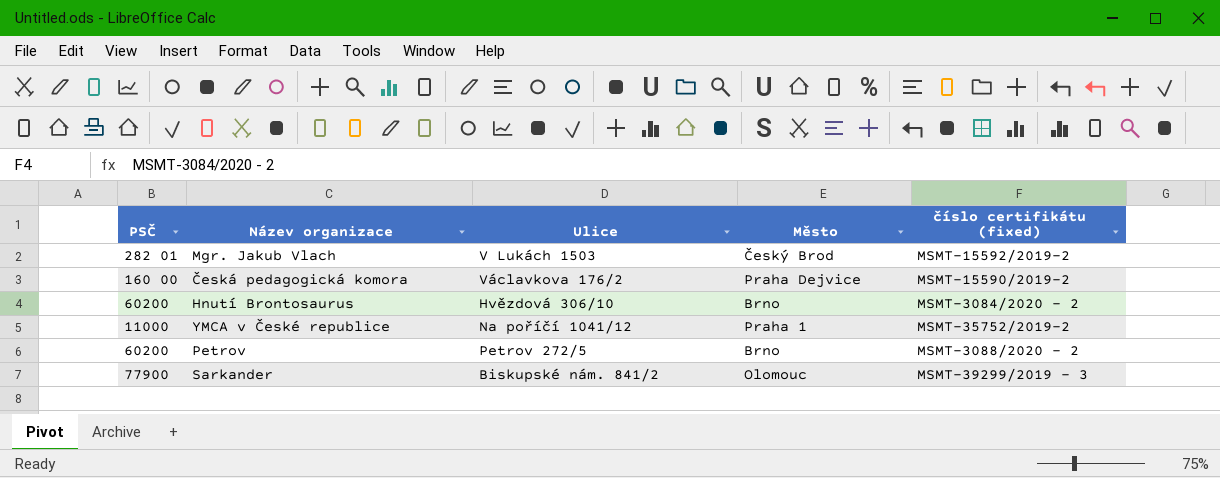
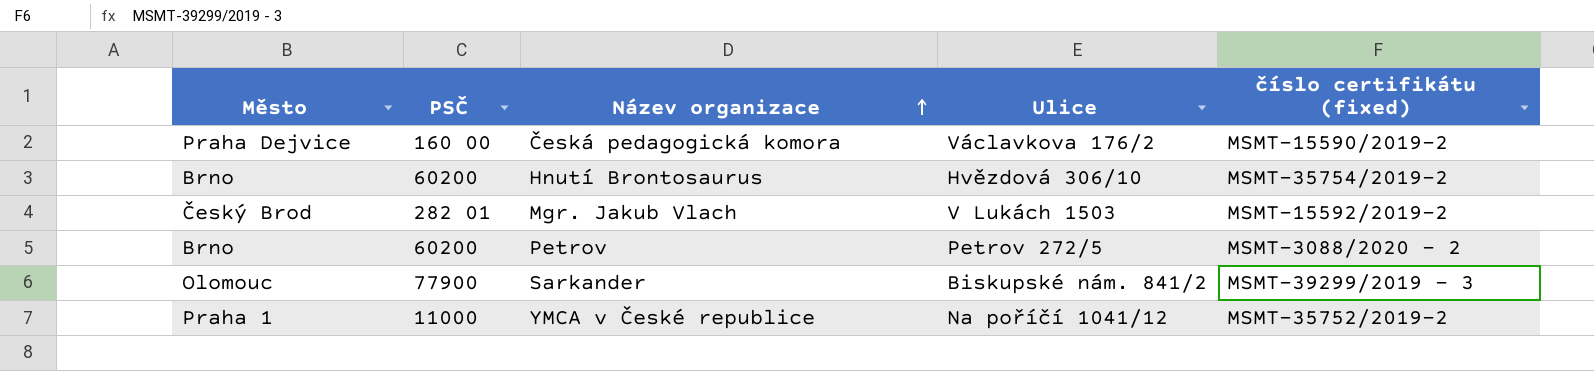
row order: none -> Název organizace ascending
column Město | position: 4 -> 1
Hnutí Brontosaurus | číslo certifikátu (fixed): MSMT-3084/2020 - 2 -> MSMT-35754/2019-2

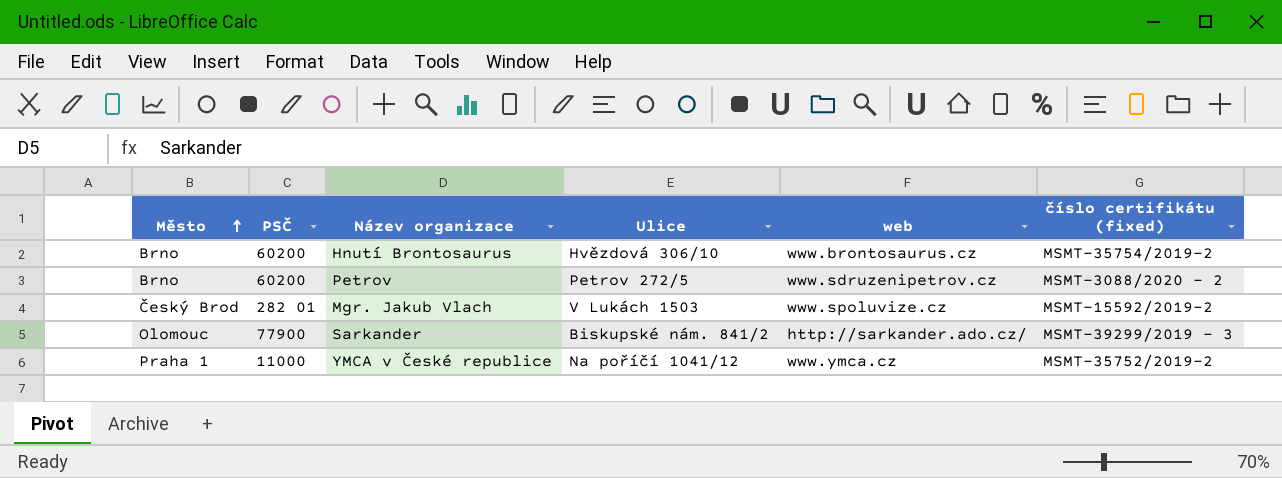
row order: Název organizace ascending -> Město ascending
column web | position: none -> 5
row Česká pedagogická komora: Praha Dejvice | 160 00 | Václavkova 176/2 | MSMT-15590/2019-2 -> none

